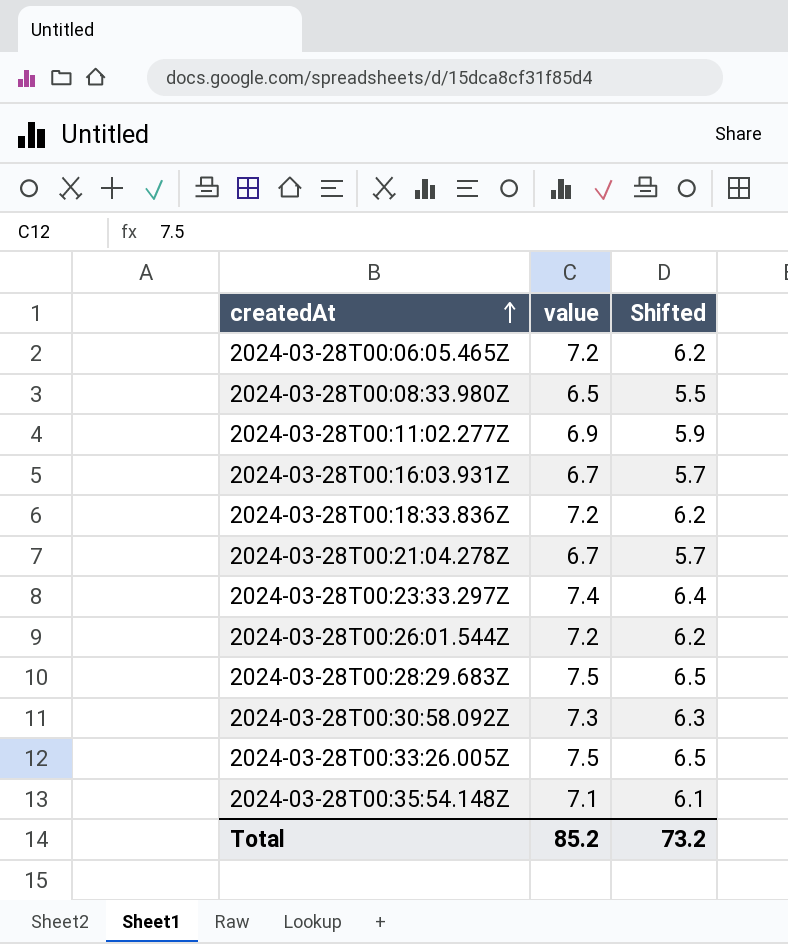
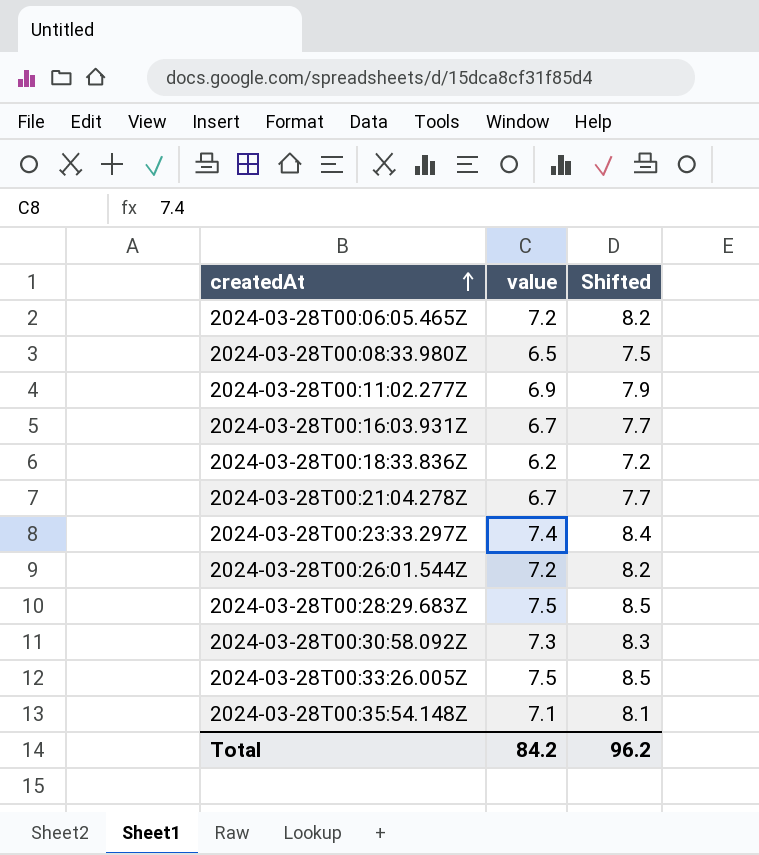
column Shifted | formula: [value] - 1 -> [value] + 1
2024-03-28T00:18:33.836Z | value: 7.2 -> 6.2
Total | value: 85.2 -> 84.2
Total | Shifted: 73.2 -> 96.2

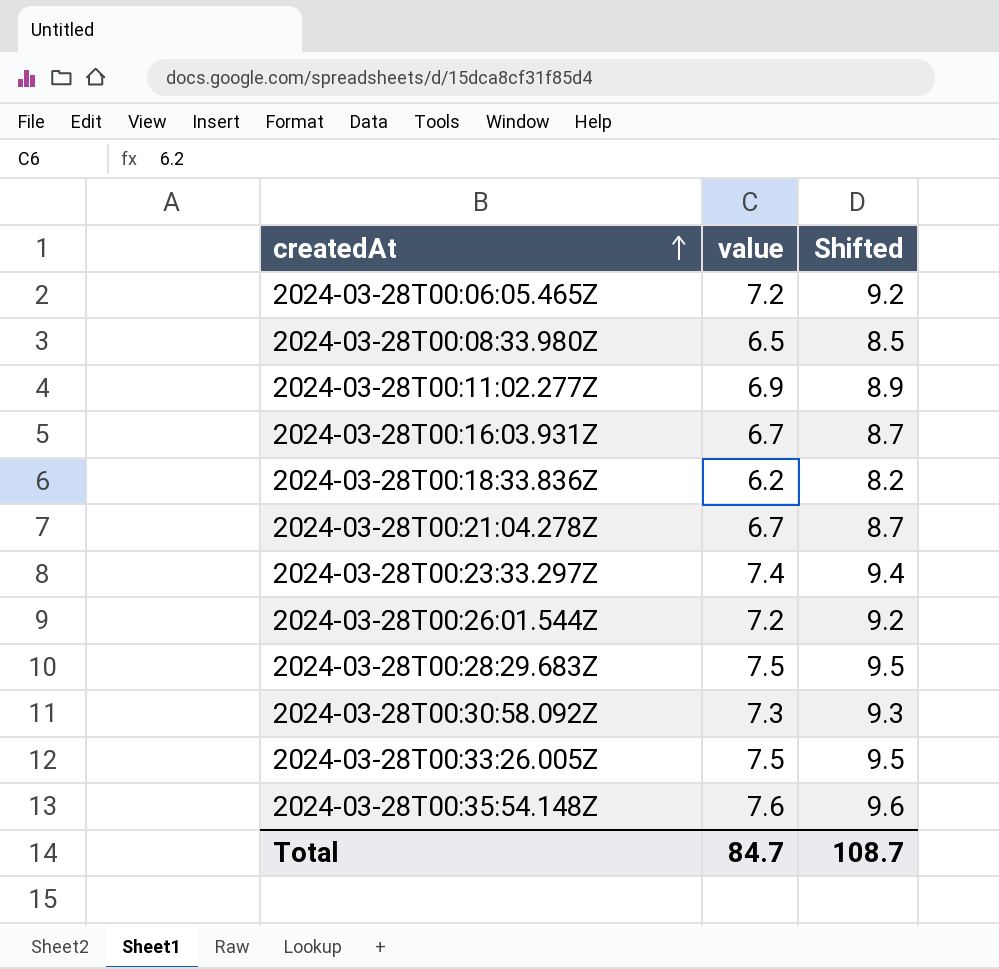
column Shifted | formula: [value] + 1 -> [value] + 2
2024-03-28T00:35:54.148Z | value: 7.1 -> 7.6
Total | value: 84.2 -> 84.7
Total | Shifted: 96.2 -> 108.7

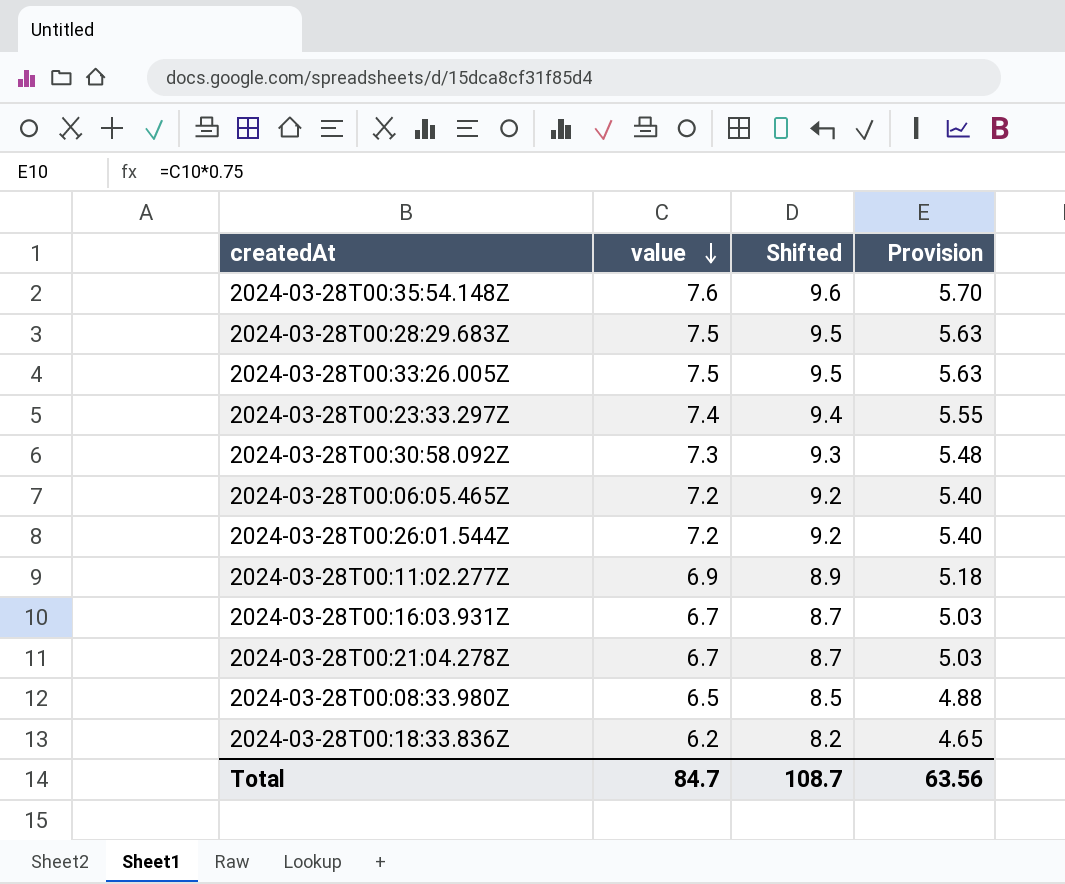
row order: createdAt ascending -> value descending
column Provision | formula: none -> [value] * 0.75

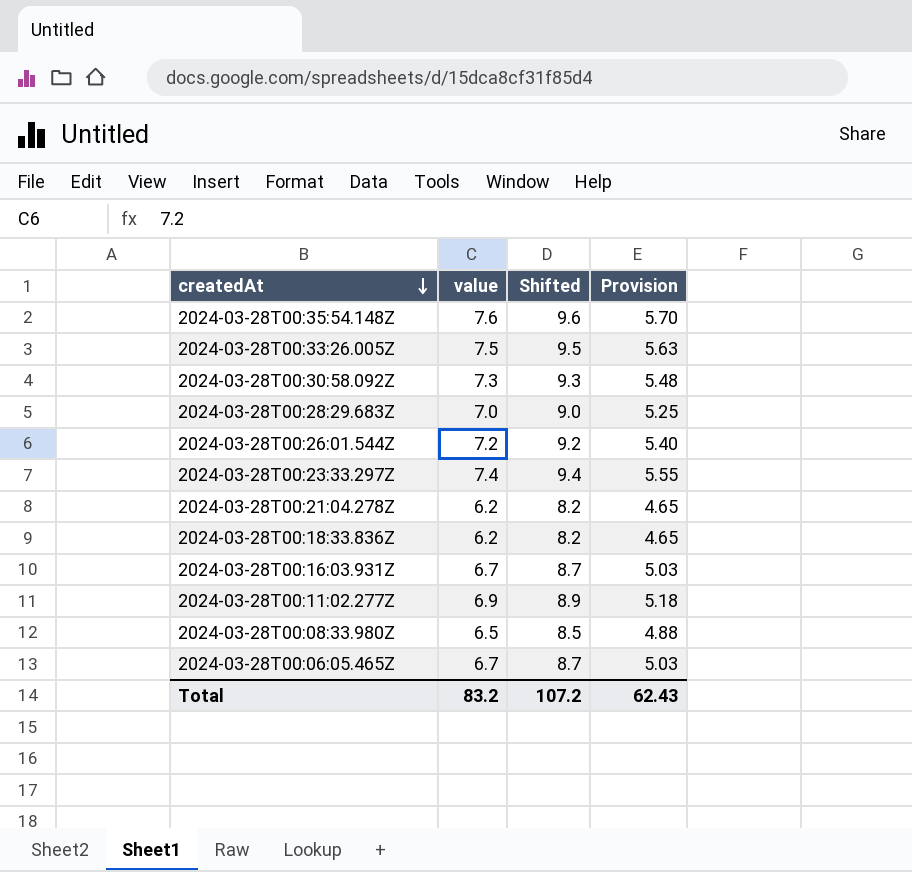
row order: value descending -> createdAt descending
2024-03-28T00:28:29.683Z | value: 7.5 -> 7.0
2024-03-28T00:28:29.683Z | Shifted: 9.5 -> 9.0
2024-03-28T00:28:29.683Z | Provision: 5.63 -> 5.25
2024-03-28T00:21:04.278Z | value: 6.7 -> 6.2
2024-03-28T00:21:04.278Z | Shifted: 8.7 -> 8.2
2024-03-28T00:21:04.278Z | Provision: 5.03 -> 4.65
2024-03-28T00:06:05.465Z | value: 7.2 -> 6.7
2024-03-28T00:06:05.465Z | Shifted: 9.2 -> 8.7
2024-03-28T00:06:05.465Z | Provision: 5.40 -> 5.03
Total | value: 84.7 -> 83.2
Total | Shifted: 108.7 -> 107.2
Total | Provision: 63.56 -> 62.43

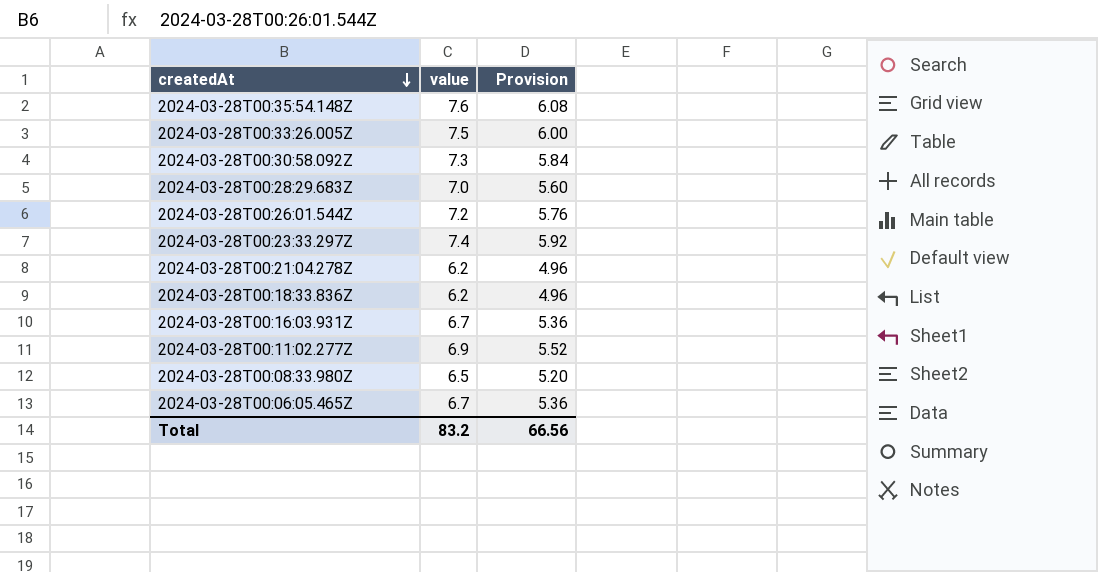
column Shifted | formula: [value] + 2 -> none
column Provision | formula: [value] * 0.75 -> [value] * 0.8
Total | Provision: 62.43 -> 66.56

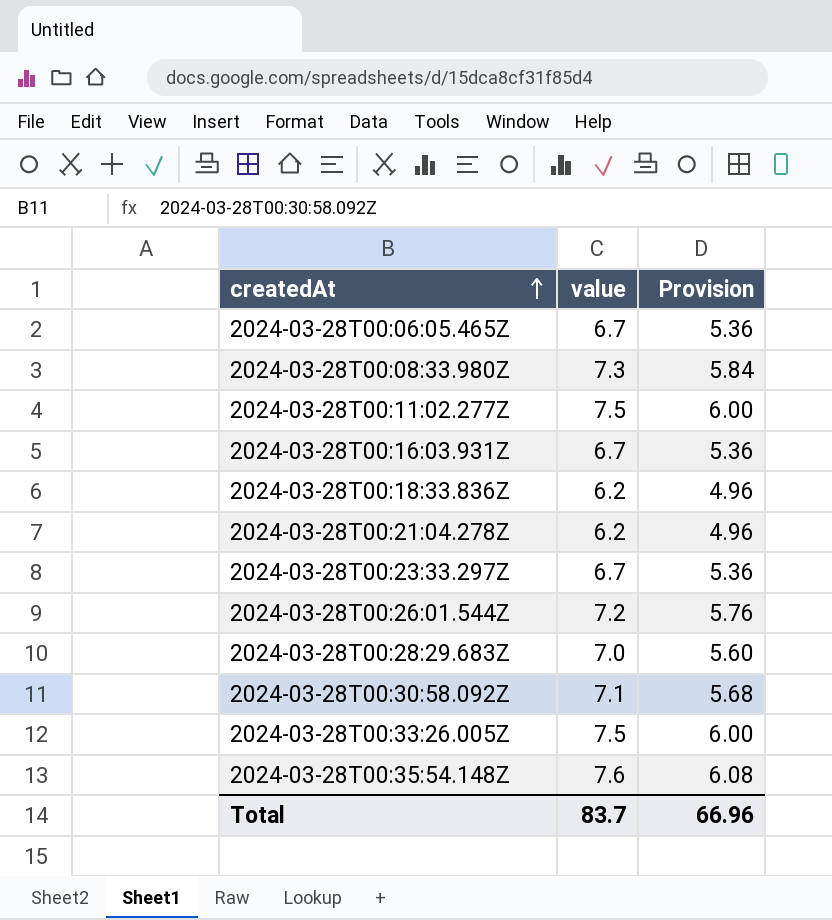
row order: createdAt descending -> createdAt ascending
2024-03-28T00:08:33.980Z | value: 6.5 -> 7.3
2024-03-28T00:08:33.980Z | Provision: 5.20 -> 5.84
2024-03-28T00:11:02.277Z | value: 6.9 -> 7.5
2024-03-28T00:11:02.277Z | Provision: 5.52 -> 6.00
2024-03-28T00:23:33.297Z | value: 7.4 -> 6.7
2024-03-28T00:23:33.297Z | Provision: 5.92 -> 5.36
2024-03-28T00:30:58.092Z | value: 7.3 -> 7.1
2024-03-28T00:30:58.092Z | Provision: 5.84 -> 5.68
Total | value: 83.2 -> 83.7
Total | Provision: 66.56 -> 66.96

